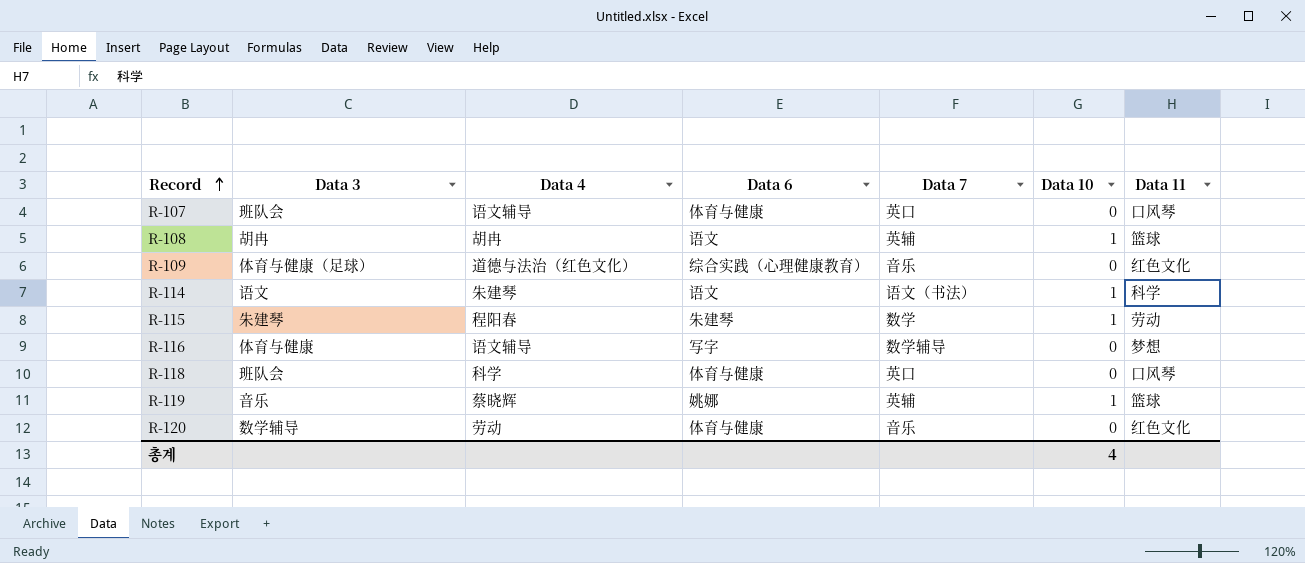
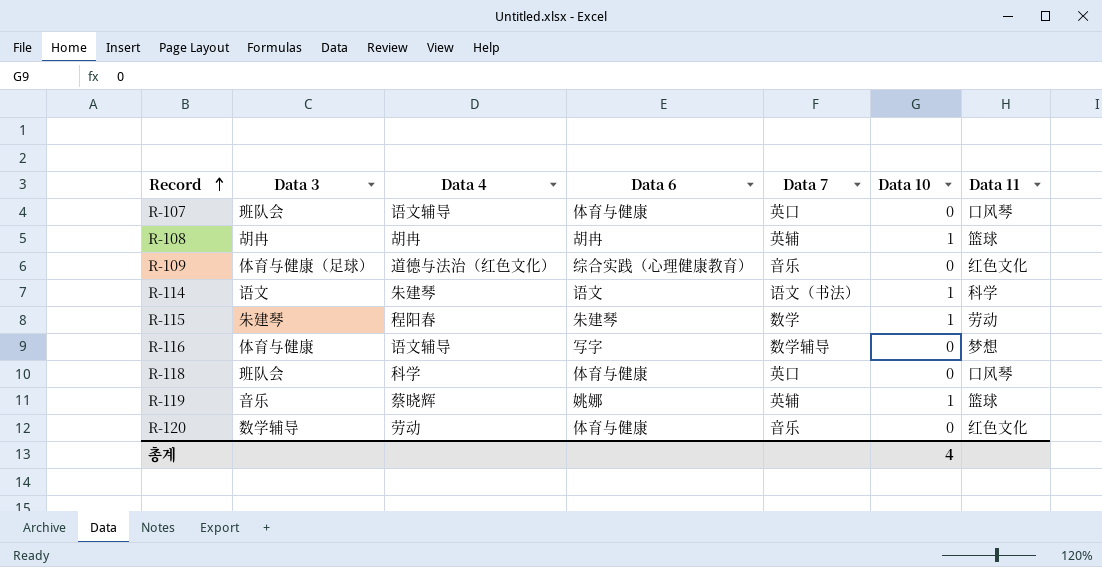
R-108 | Data 6: 语文 -> 胡冉

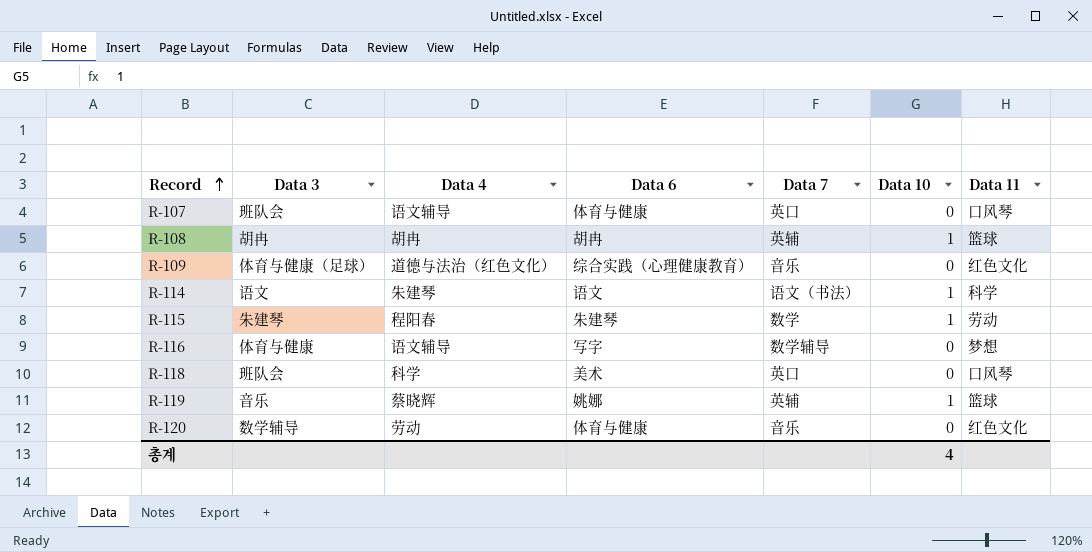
R-118 | Data 6: 体育与健康 -> 美术

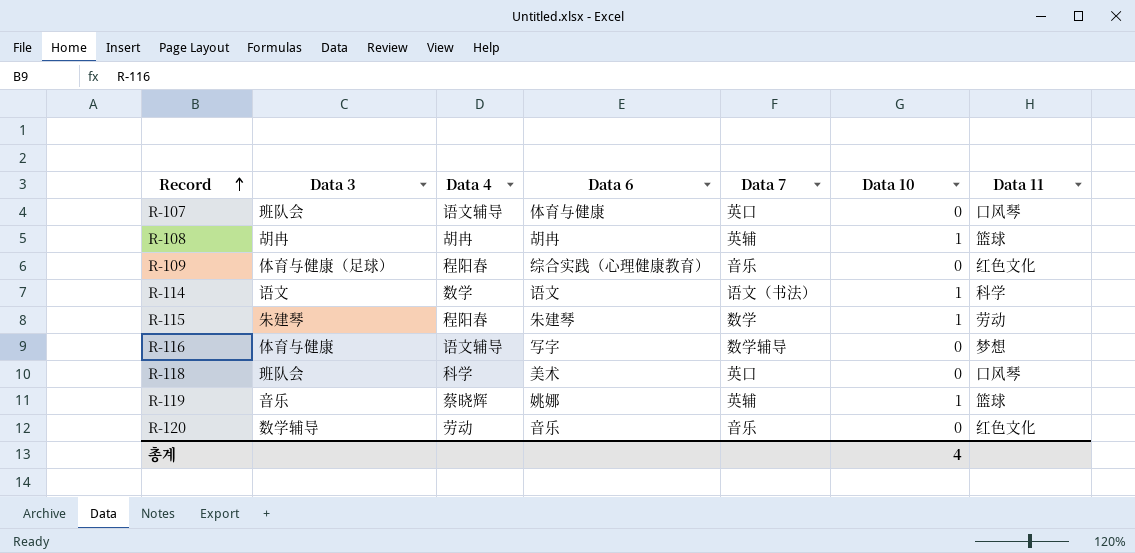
R-109 | Data 4: 道德与法治（红色文化） -> 程阳春
R-114 | Data 4: 朱建琴 -> 数学
R-120 | Data 6: 体育与健康 -> 音乐

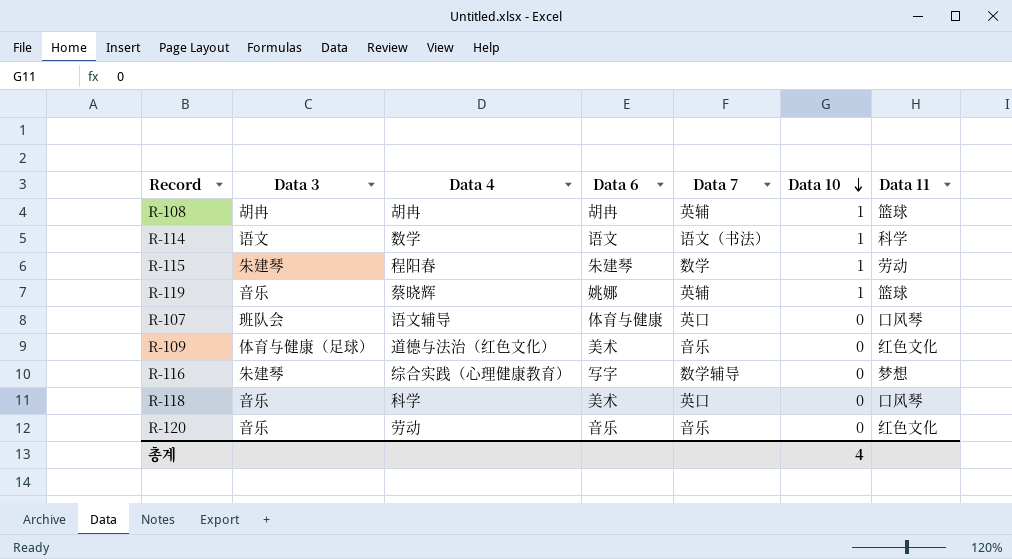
row order: Record ascending -> Data 10 descending
R-109 | Data 4: 程阳春 -> 道德与法治（红色文化）
R-109 | Data 6: 综合实践（心理健康教育） -> 美术
R-116 | Data 3: 体育与健康 -> 朱建琴
R-116 | Data 4: 语文辅导 -> 综合实践（心理健康教育）
R-118 | Data 3: 班队会 -> 音乐
R-120 | Data 3: 数学辅导 -> 音乐

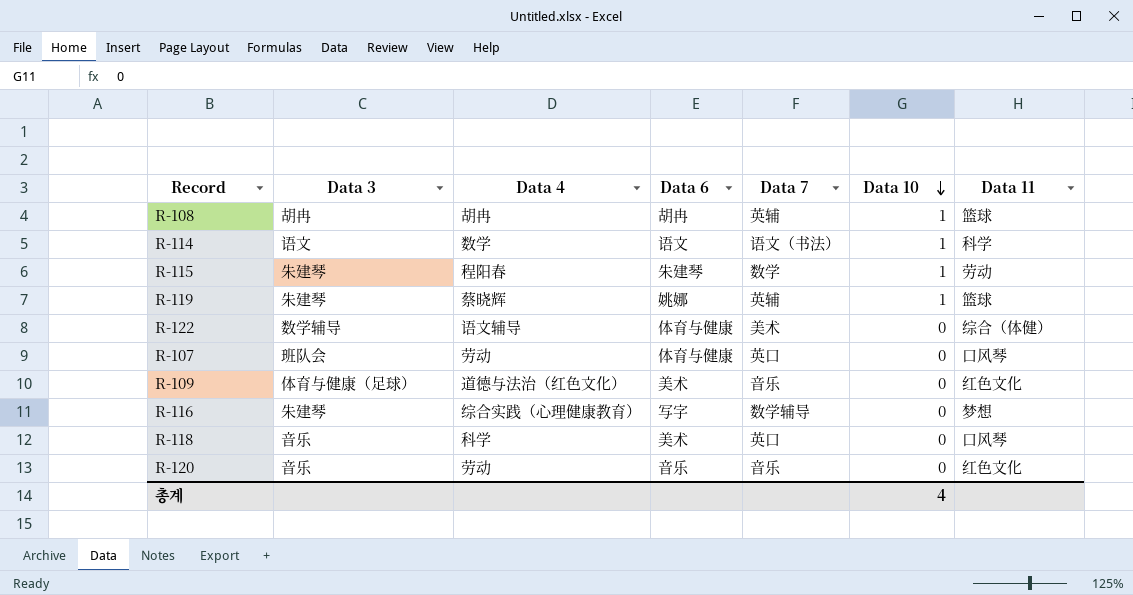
R-119 | Data 3: 音乐 -> 朱建琴
row R-122: none -> 数学辅导 | 语文辅导 | 体育与健康 | 美术 | 0 | 综合（体健）
R-107 | Data 4: 语文辅导 -> 劳动

